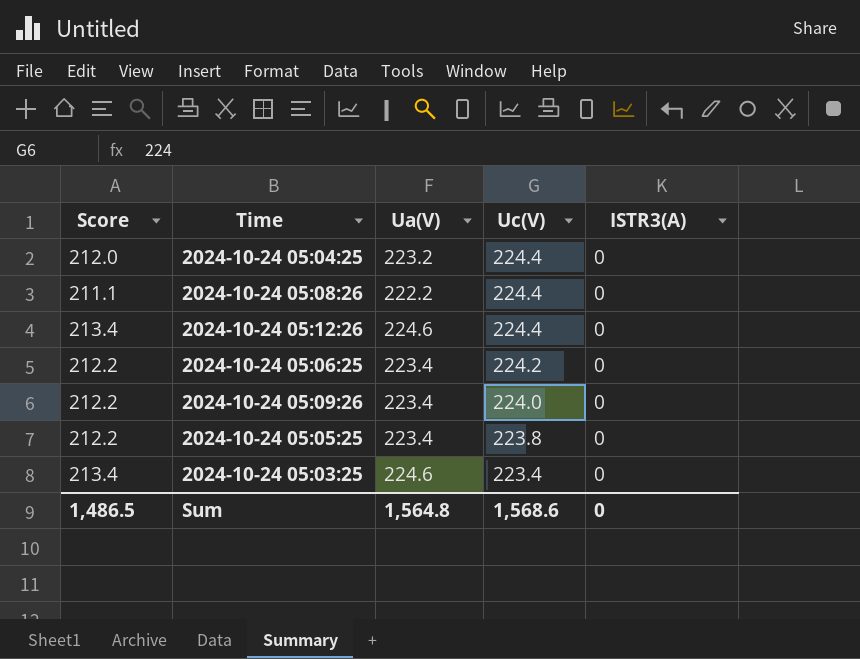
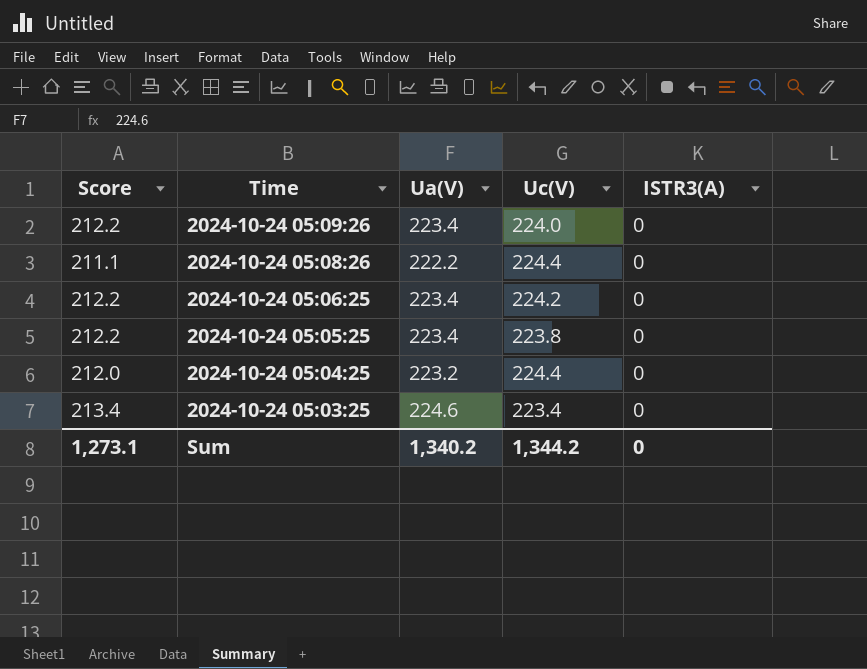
row order: Uc(V) descending -> Time descending
row 2024-10-24 05:12:26: 213.4 | 224.6 | 224.4 | 0 -> none
Sum | Score: 1,486.5 -> 1,273.1
Sum | Ua(V): 1,564.8 -> 1,340.2
Sum | Uc(V): 1,568.6 -> 1,344.2

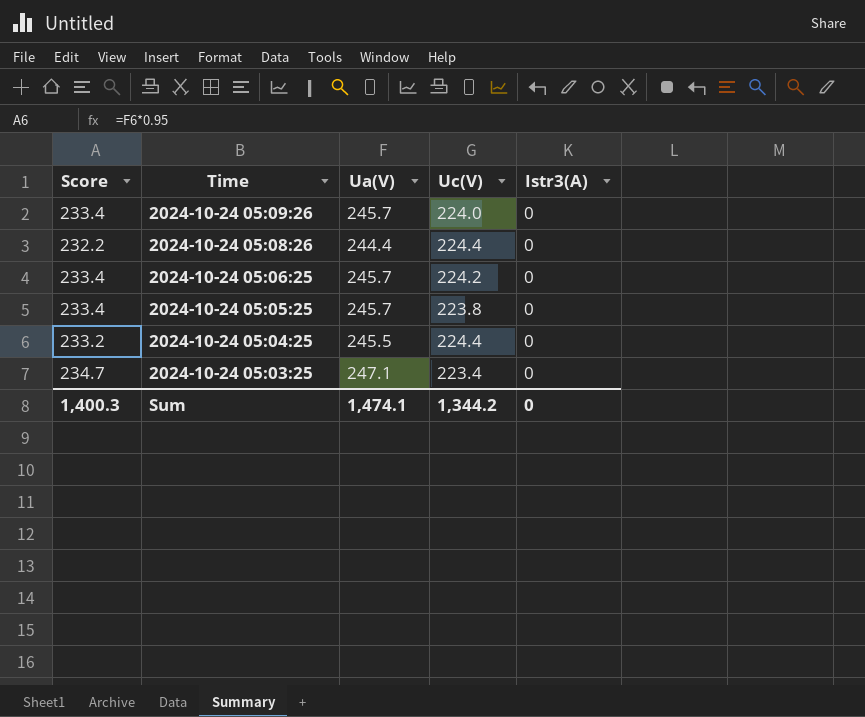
column name: ISTR3(A) -> Istr3(A)
2024-10-24 05:09:26 | Score: 212.2 -> 233.4
2024-10-24 05:09:26 | Ua(V): 223.4 -> 245.7
2024-10-24 05:08:26 | Score: 211.1 -> 232.2
2024-10-24 05:08:26 | Ua(V): 222.2 -> 244.4
2024-10-24 05:06:25 | Score: 212.2 -> 233.4
2024-10-24 05:06:25 | Ua(V): 223.4 -> 245.7
2024-10-24 05:05:25 | Score: 212.2 -> 233.4
2024-10-24 05:05:25 | Ua(V): 223.4 -> 245.7
2024-10-24 05:04:25 | Score: 212.0 -> 233.2
2024-10-24 05:04:25 | Ua(V): 223.2 -> 245.5
2024-10-24 05:03:25 | Score: 213.4 -> 234.7
2024-10-24 05:03:25 | Ua(V): 224.6 -> 247.1
Sum | Score: 1,273.1 -> 1,400.3
Sum | Ua(V): 1,340.2 -> 1,474.1

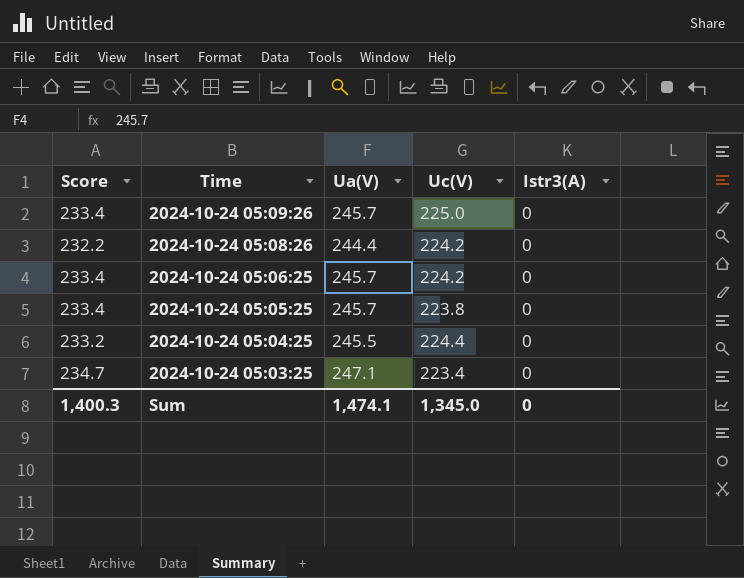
2024-10-24 05:09:26 | Uc(V): 224.0 -> 225.0
2024-10-24 05:08:26 | Uc(V): 224.4 -> 224.2
Sum | Uc(V): 1,344.2 -> 1,345.0

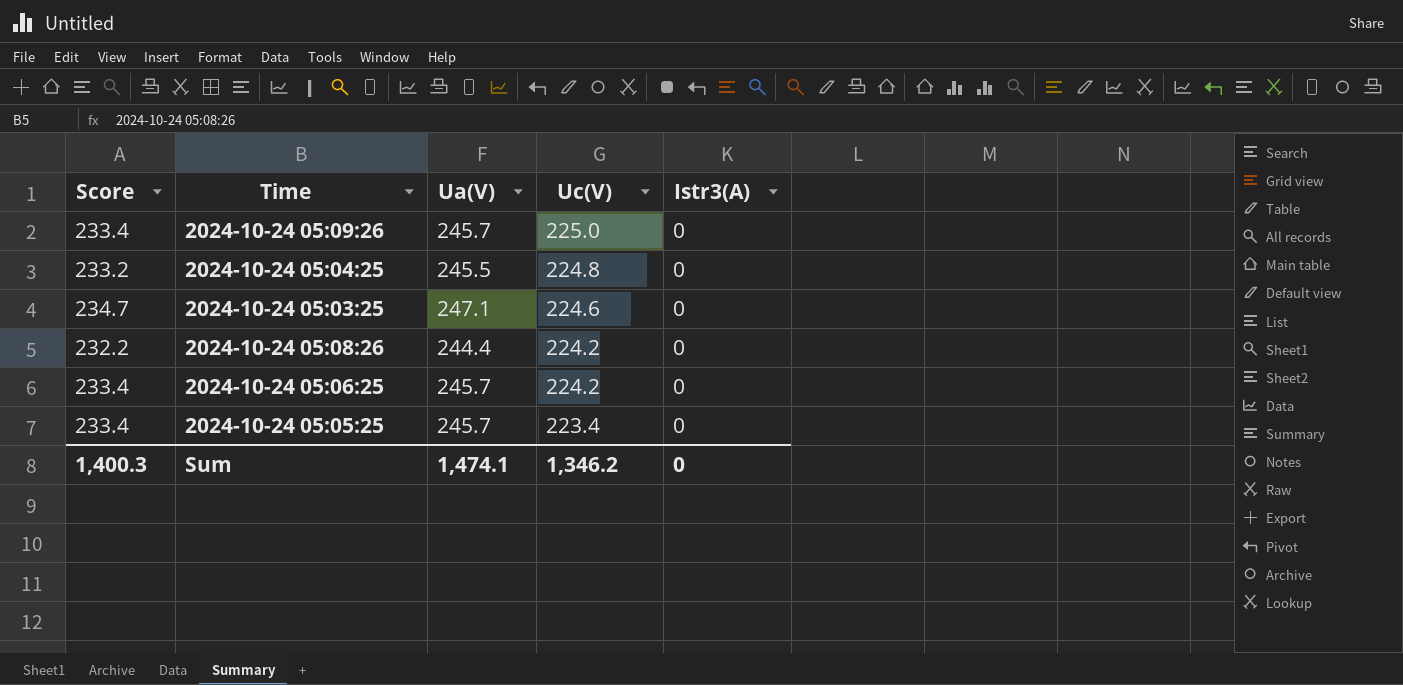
row order: Time descending -> Uc(V) descending
2024-10-24 05:04:25 | Uc(V): 224.4 -> 224.8
2024-10-24 05:03:25 | Uc(V): 223.4 -> 224.6
2024-10-24 05:05:25 | Uc(V): 223.8 -> 223.4
Sum | Uc(V): 1,345.0 -> 1,346.2

